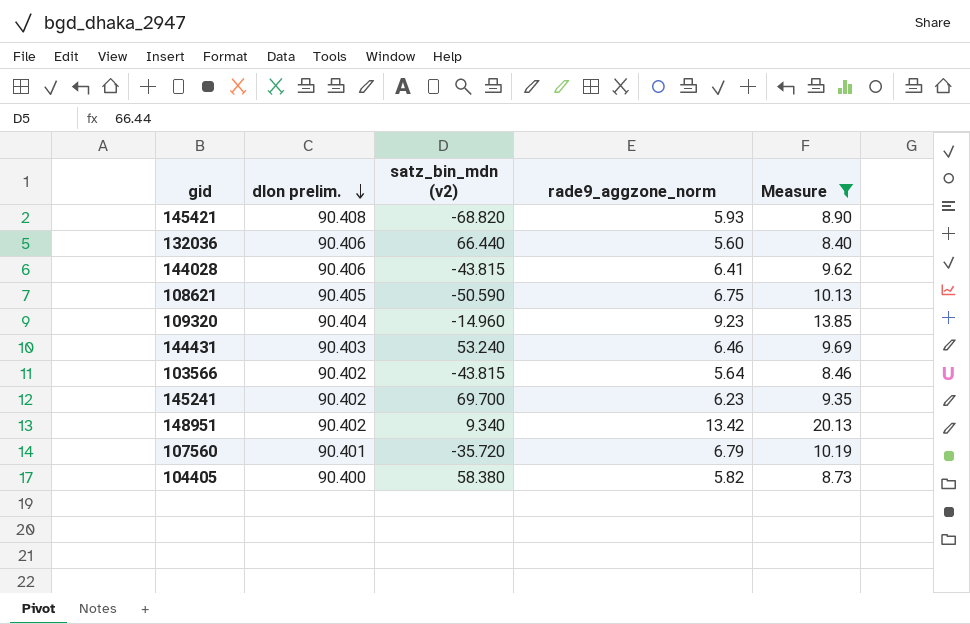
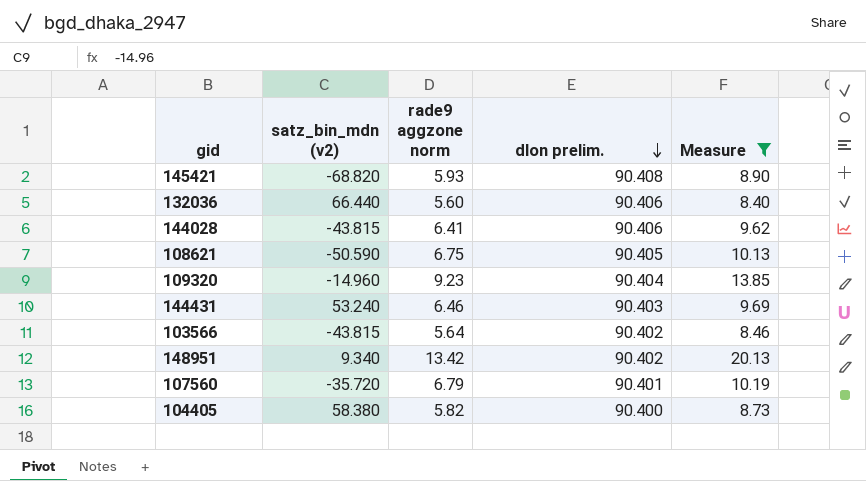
column name: rade9_aggzone_norm -> rade9 aggzone norm
column dlon prelim. | position: 2 -> 4
row 145241: 90.402 | 69.700 | 6.23 | 9.35 -> none

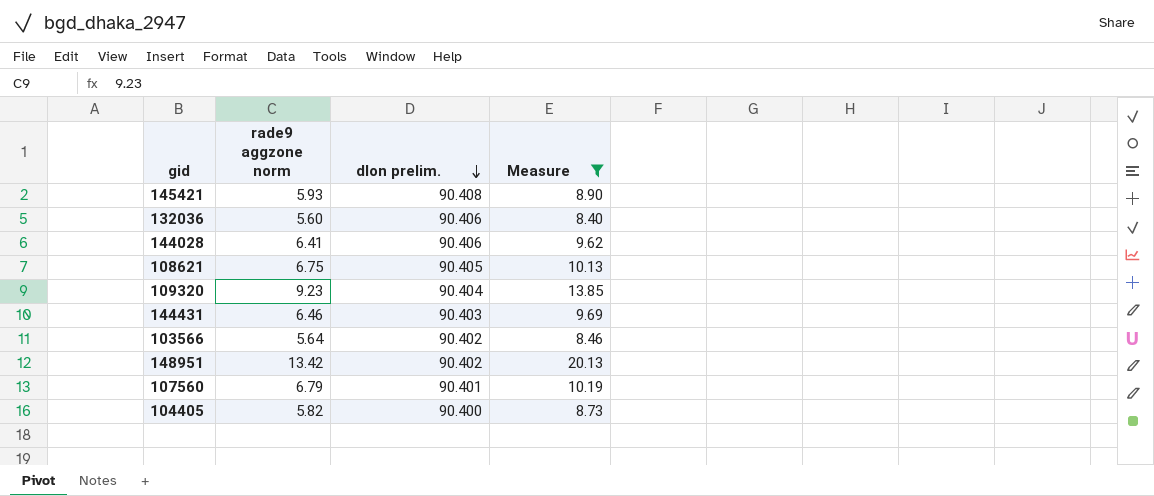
column satz_bin_mdn (v2) | position: 2 -> none

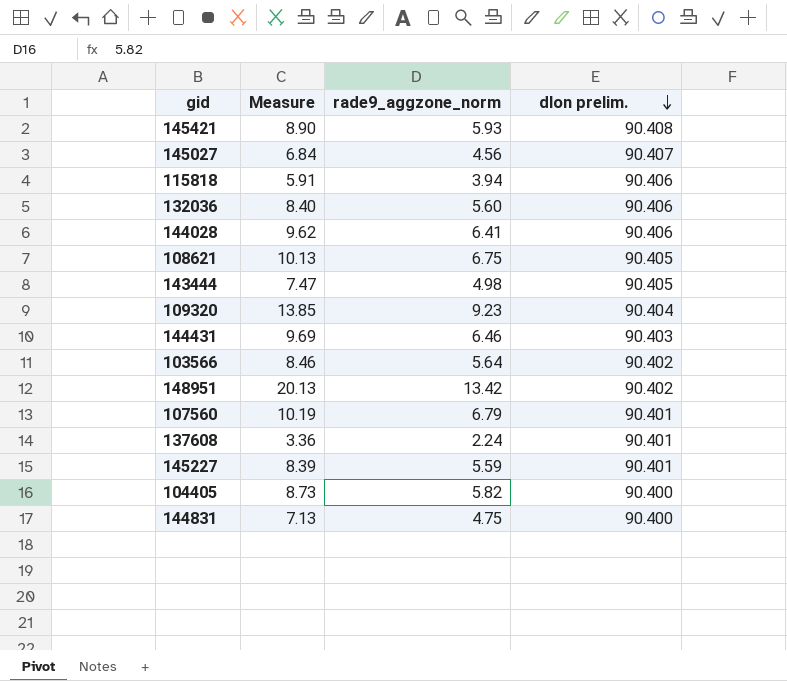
filter: Measure >= 8.40 -> none
column Measure | position: 4 -> 2
column name: rade9 aggzone norm -> rade9_aggzone_norm

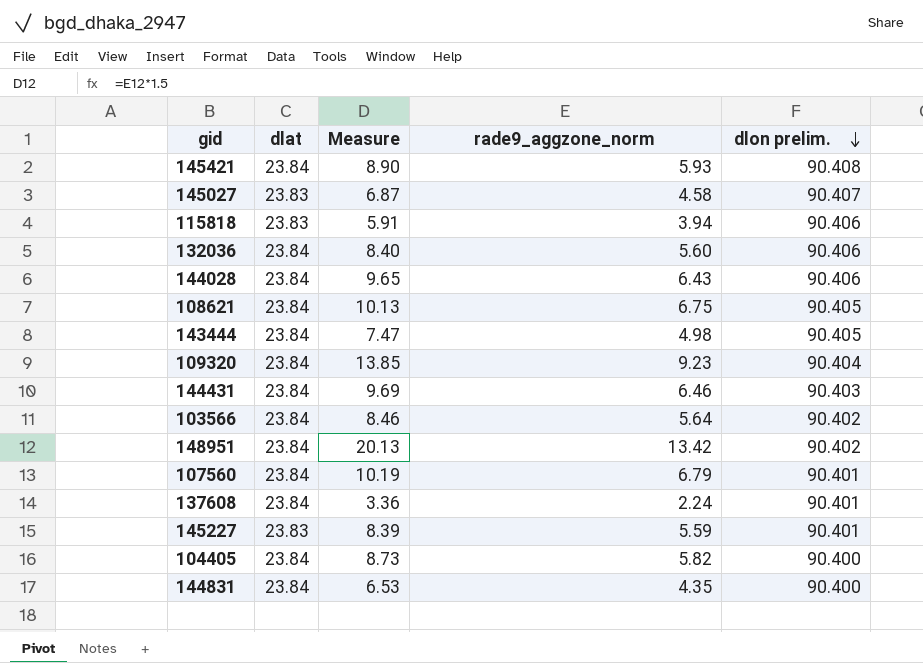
column dlat | position: none -> 2
145027 | Measure: 6.84 -> 6.87
145027 | rade9_aggzone_norm: 4.56 -> 4.58
144028 | Measure: 9.62 -> 9.65
144028 | rade9_aggzone_norm: 6.41 -> 6.43
144831 | Measure: 7.13 -> 6.53
144831 | rade9_aggzone_norm: 4.75 -> 4.35

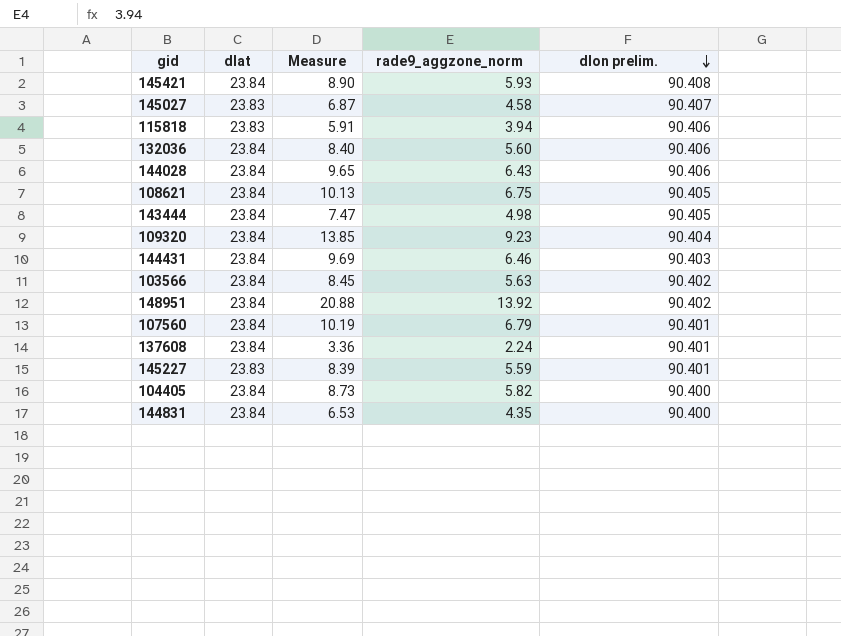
103566 | Measure: 8.46 -> 8.45
103566 | rade9_aggzone_norm: 5.64 -> 5.63
148951 | Measure: 20.13 -> 20.88
148951 | rade9_aggzone_norm: 13.42 -> 13.92

